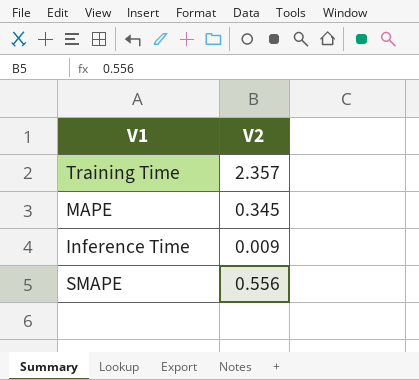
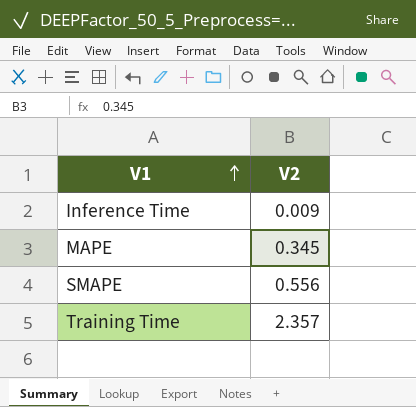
row order: none -> V1 ascending

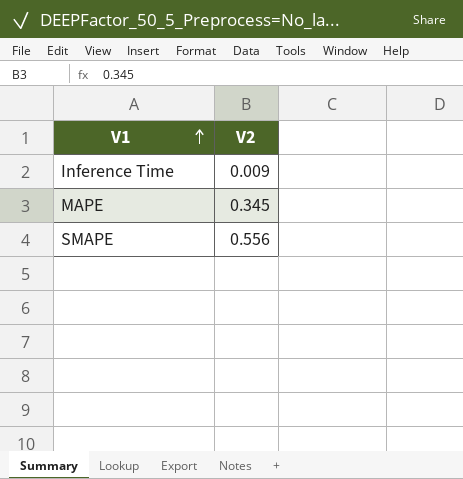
row Training Time: 2.357 -> none

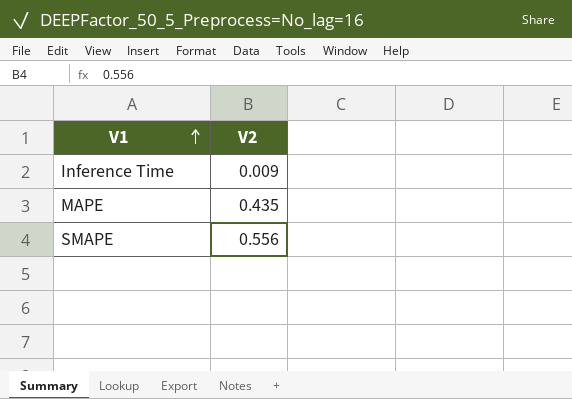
MAPE | V2: 0.345 -> 0.435

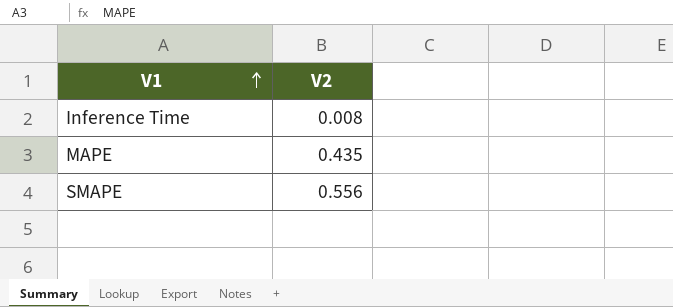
Inference Time | V2: 0.009 -> 0.008

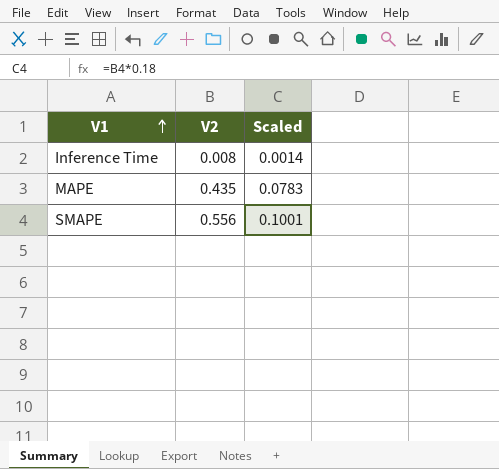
column Scaled | formula: none -> [V2] * 0.18

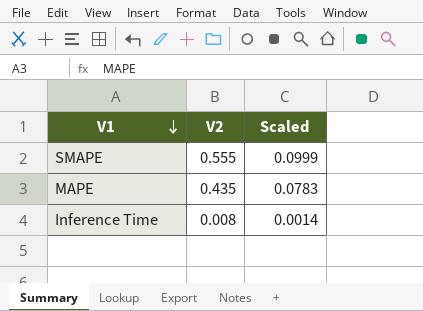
row order: V1 ascending -> V1 descending
SMAPE | V2: 0.556 -> 0.555
SMAPE | Scaled: 0.1001 -> 0.0999

